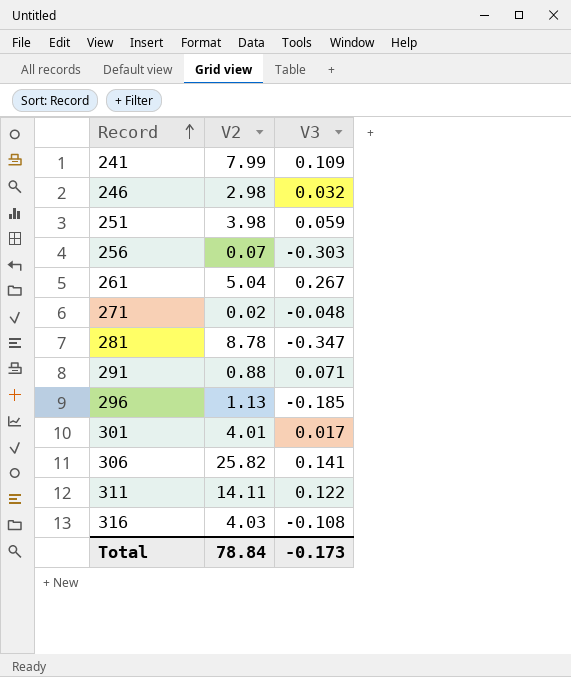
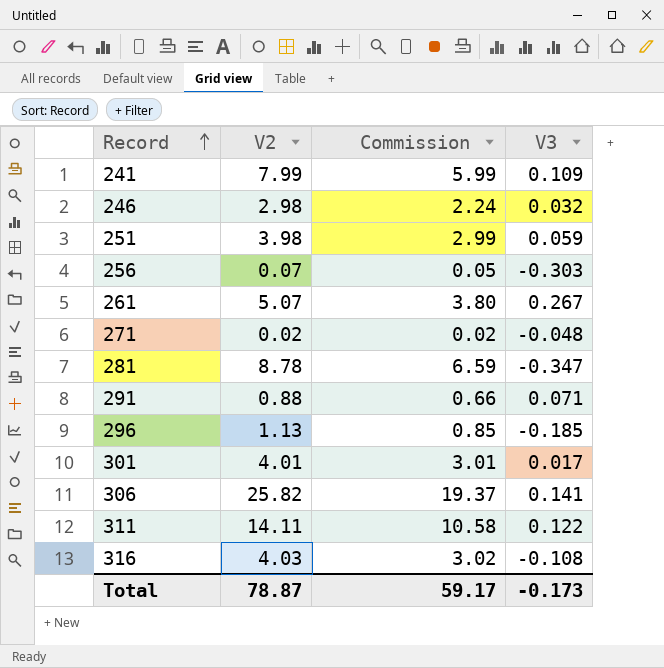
column Commission | formula: none -> [V2] * 0.75
261 | V2: 5.04 -> 5.07
Total | V2: 78.84 -> 78.87

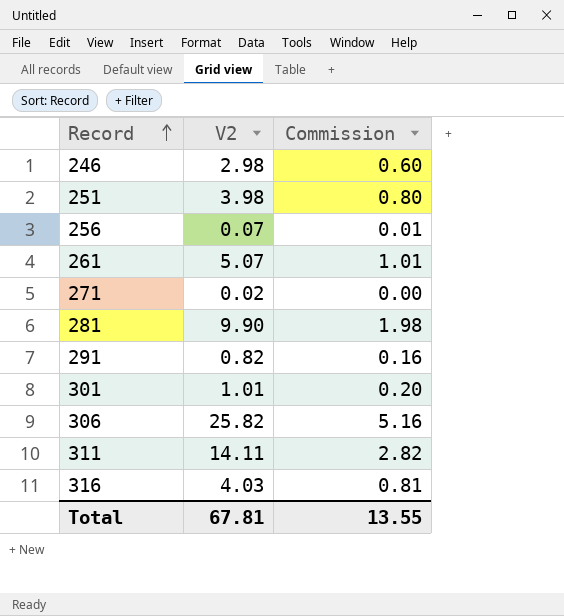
column V3 | position: 4 -> none
column Commission | formula: [V2] * 0.75 -> [V2] * 0.2
row 241: 7.99 | 5.99 | 0.109 -> none
row 296: 1.13 | 0.85 | -0.185 -> none
281 | V2: 8.78 -> 9.90
291 | V2: 0.88 -> 0.82
301 | V2: 4.01 -> 1.01
Total | V2: 78.87 -> 67.81
Total | Commission: 59.17 -> 13.55

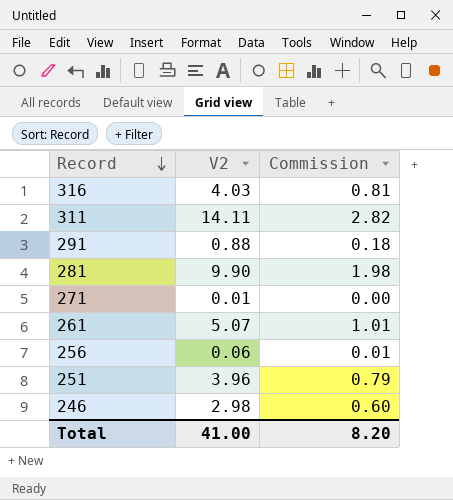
row order: Record ascending -> Record descending
row 301: 1.01 | 0.20 -> none
row 306: 25.82 | 5.16 -> none
291 | V2: 0.82 -> 0.88
291 | Commission: 0.16 -> 0.18
271 | V2: 0.02 -> 0.01
256 | V2: 0.07 -> 0.06
251 | V2: 3.98 -> 3.96
251 | Commission: 0.80 -> 0.79
Total | V2: 67.81 -> 41.00
Total | Commission: 13.55 -> 8.20

